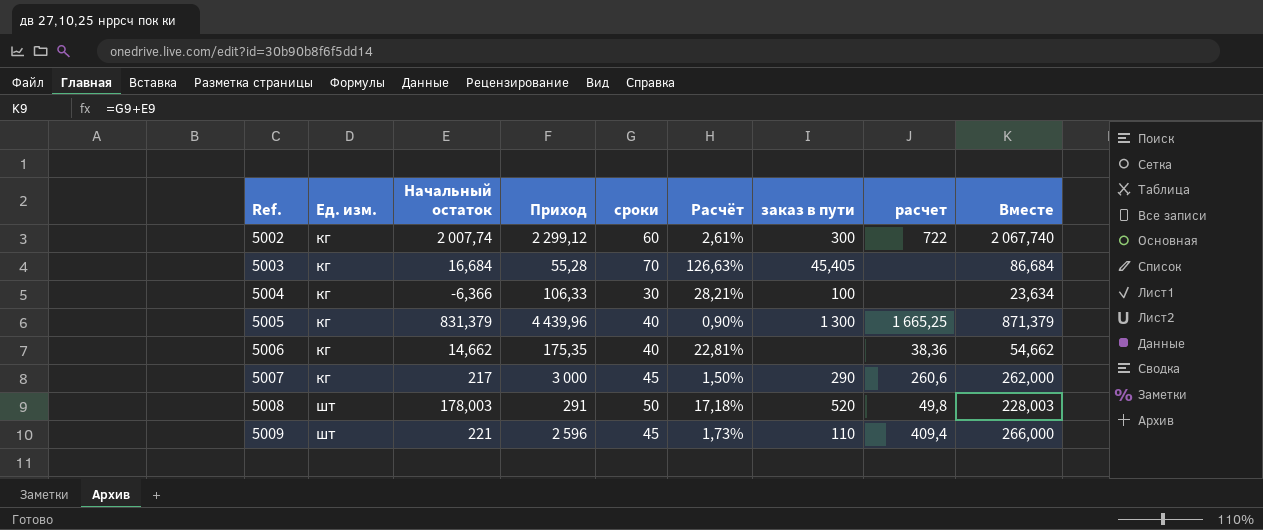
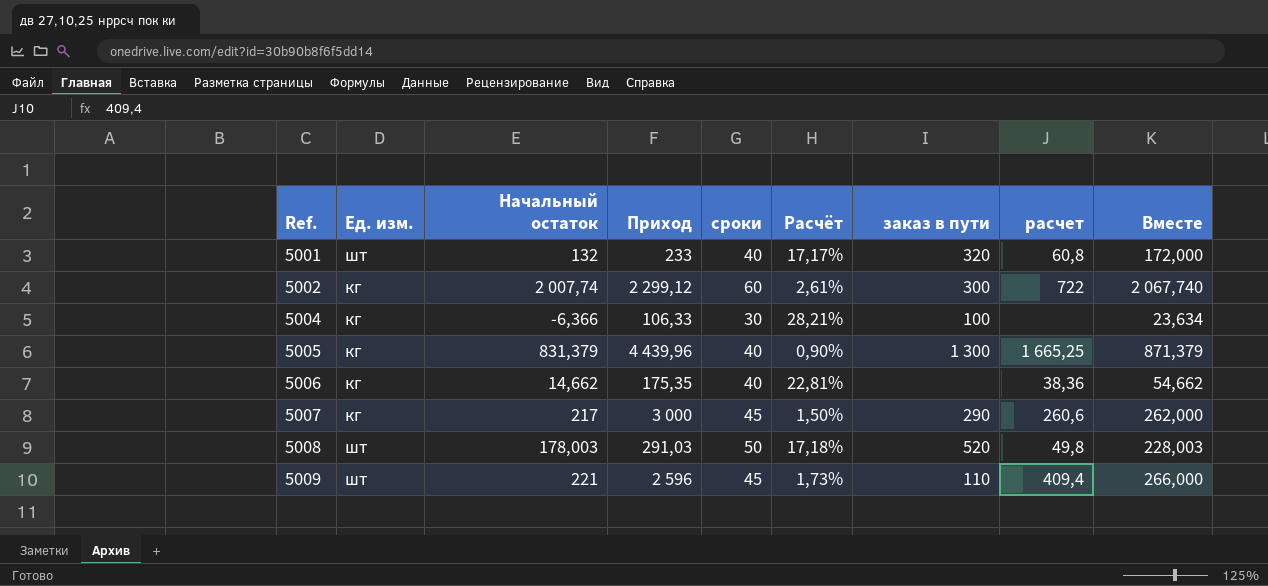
row 5003: кг | 16,684 | 55,28 | 70 | 126,63% | 45,405 | none | 86,684 -> none
row 5001: none -> шт | 132 | 233 | 40 | 17,17% | 320 | 60,8 | 172,000
5008 | Приход: 291 -> 291,03

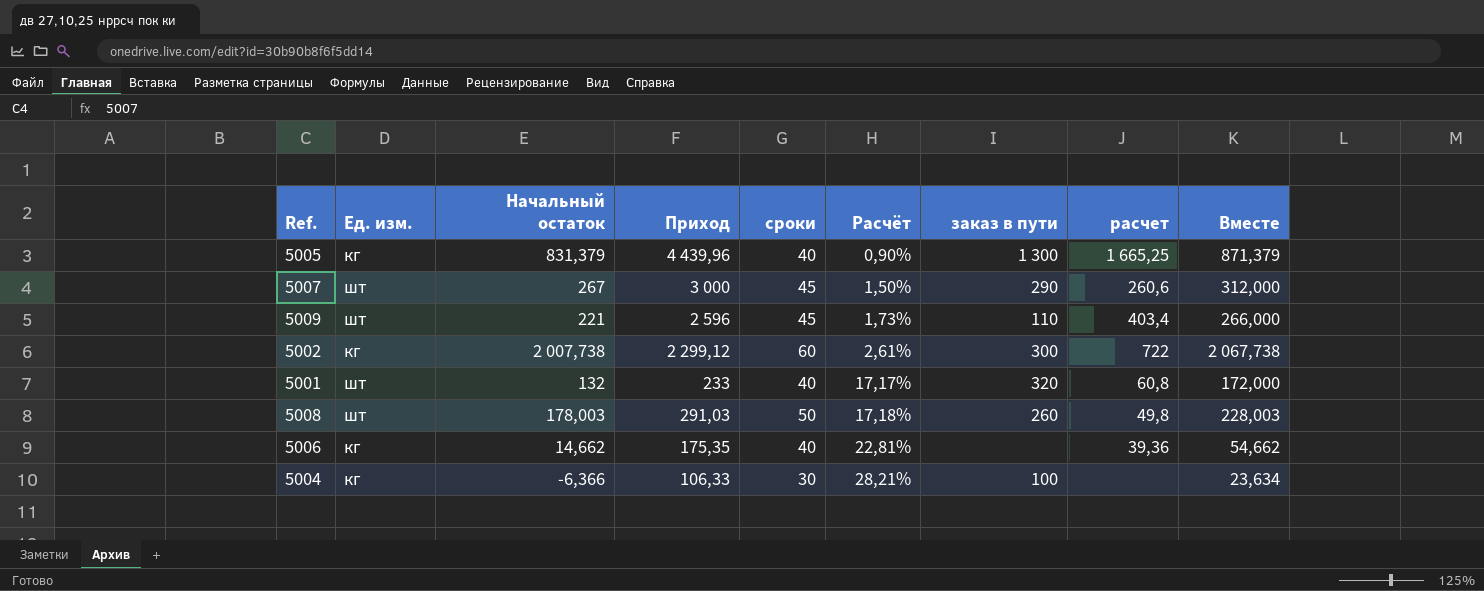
row order: Ref. ascending -> Расчёт ascending
5007 | Ед. изм.: кг -> шт
5007 | Начальный остаток: 217 -> 267
5007 | Вместе: 262,000 -> 312,000
5009 | расчет: 409,4 -> 403,4
5002 | Начальный остаток: 2 007,74 -> 2 007,738
5002 | Вместе: 2 067,740 -> 2 067,738
5008 | заказ в пути: 520 -> 260
5006 | расчет: 38,36 -> 39,36

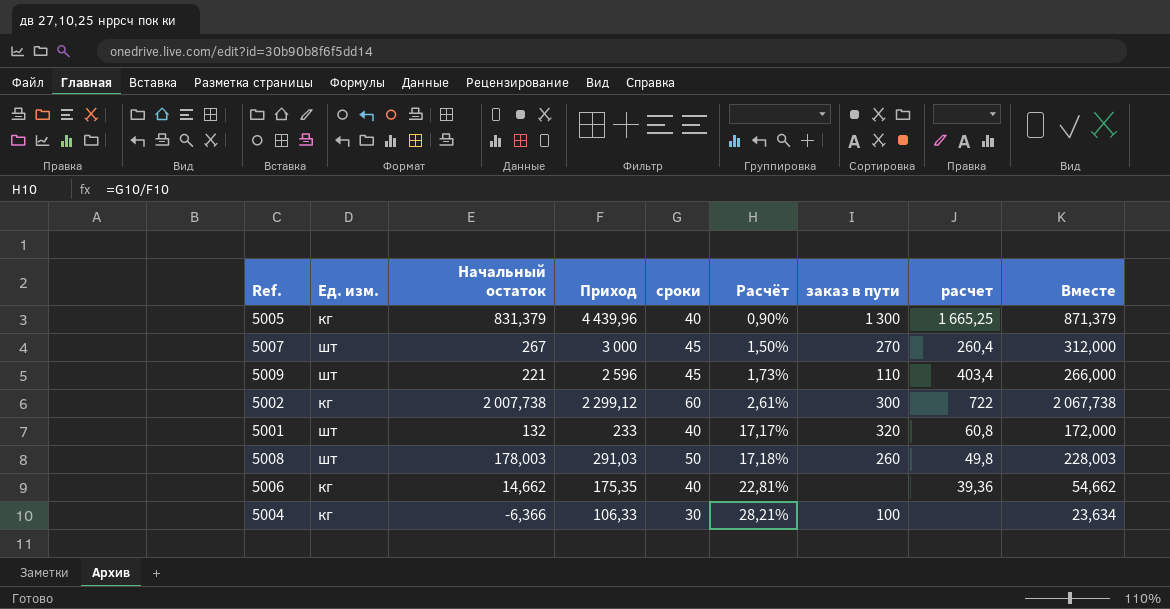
5007 | заказ в пути: 290 -> 270
5007 | расчет: 260,6 -> 260,4

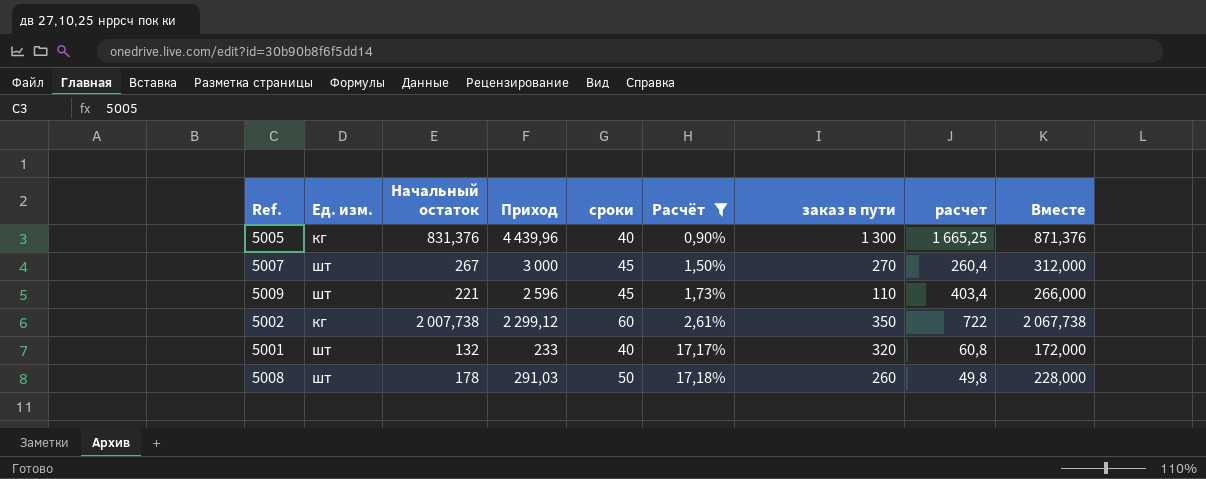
filter: none -> Расчёт <= 17,18%
5005 | Начальный остаток: 831,379 -> 831,376
5005 | Вместе: 871,379 -> 871,376
5002 | заказ в пути: 300 -> 350
5008 | Начальный остаток: 178,003 -> 178
5008 | Вместе: 228,003 -> 228,000

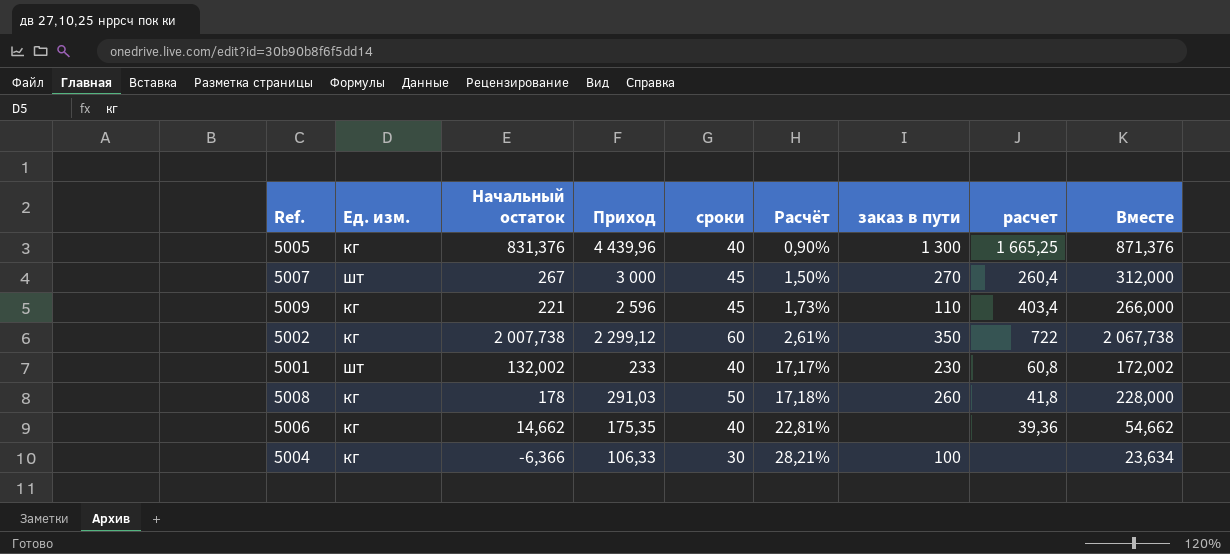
filter: Расчёт <= 17,18% -> none
5009 | Ед. изм.: шт -> кг
5001 | Начальный остаток: 132 -> 132,002
5001 | заказ в пути: 320 -> 230
5001 | Вместе: 172,000 -> 172,002
5008 | Ед. изм.: шт -> кг
5008 | расчет: 49,8 -> 41,8

